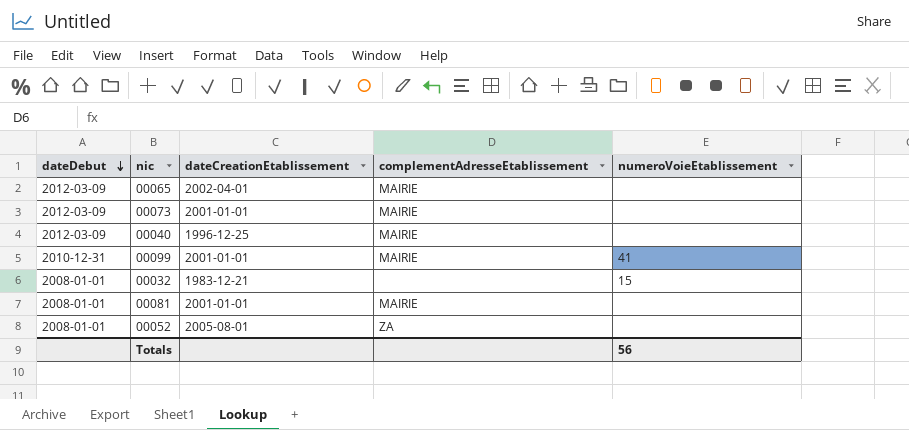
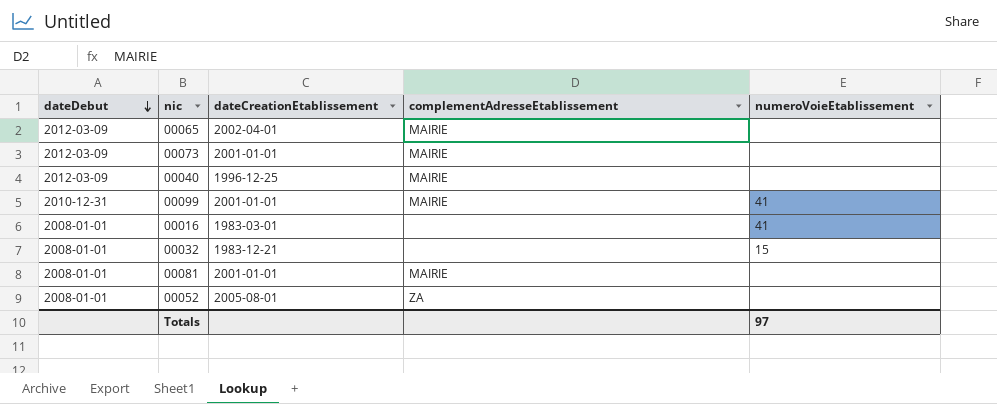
row 00016: none -> 2008-01-01 | 1983-03-01 | none | 41
Totals | numeroVoieEtablissement: 56 -> 97

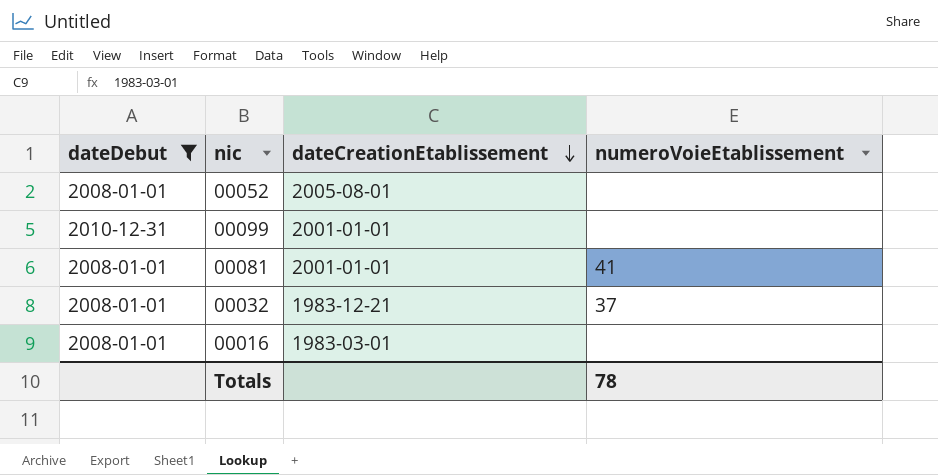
filter: none -> dateDebut != 2012-03-09
row order: dateDebut descending -> dateCreationEtablissement descending
column complementAdresseEtablissement | position: 4 -> none
00099 | numeroVoieEtablissement: 41 -> none
00081 | numeroVoieEtablissement: none -> 41
00032 | numeroVoieEtablissement: 15 -> 37
00016 | numeroVoieEtablissement: 41 -> none
Totals | numeroVoieEtablissement: 97 -> 78

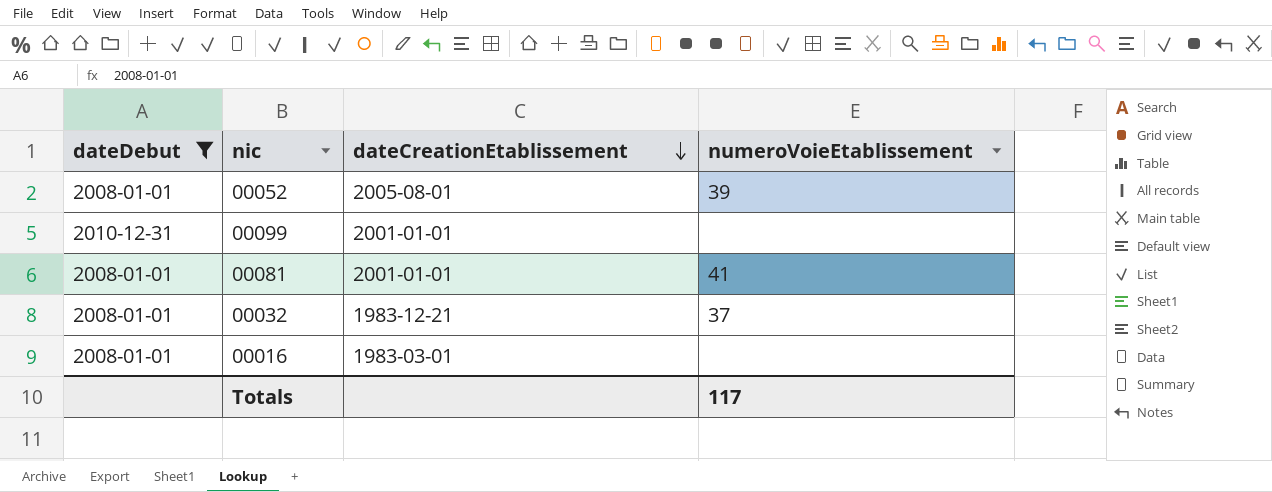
00052 | numeroVoieEtablissement: none -> 39
Totals | numeroVoieEtablissement: 78 -> 117

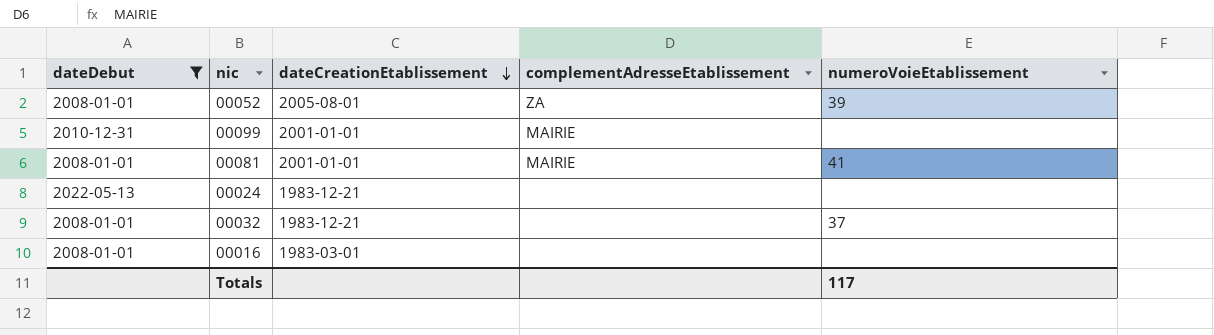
column complementAdresseEtablissement | position: none -> 4
row 00024: none -> 2022-05-13 | 1983-12-21 | none | none

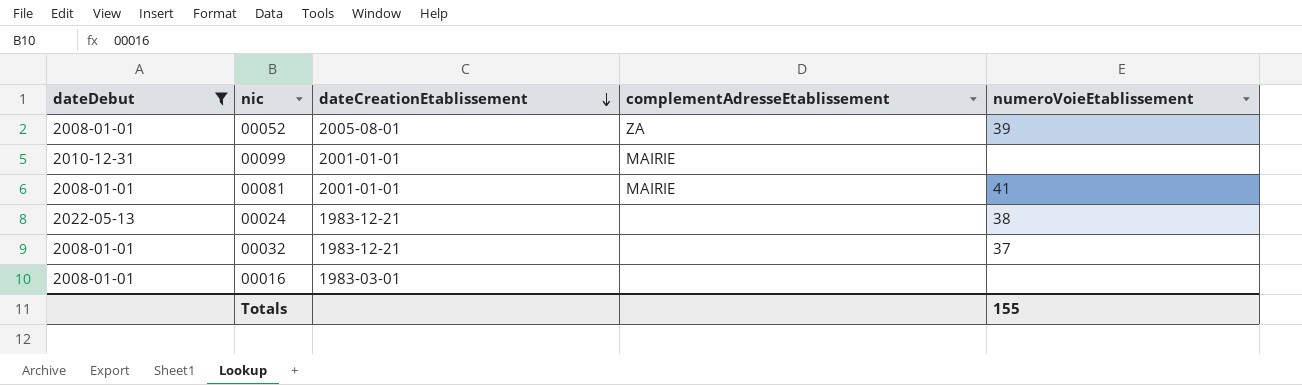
00024 | numeroVoieEtablissement: none -> 38
Totals | numeroVoieEtablissement: 117 -> 155

